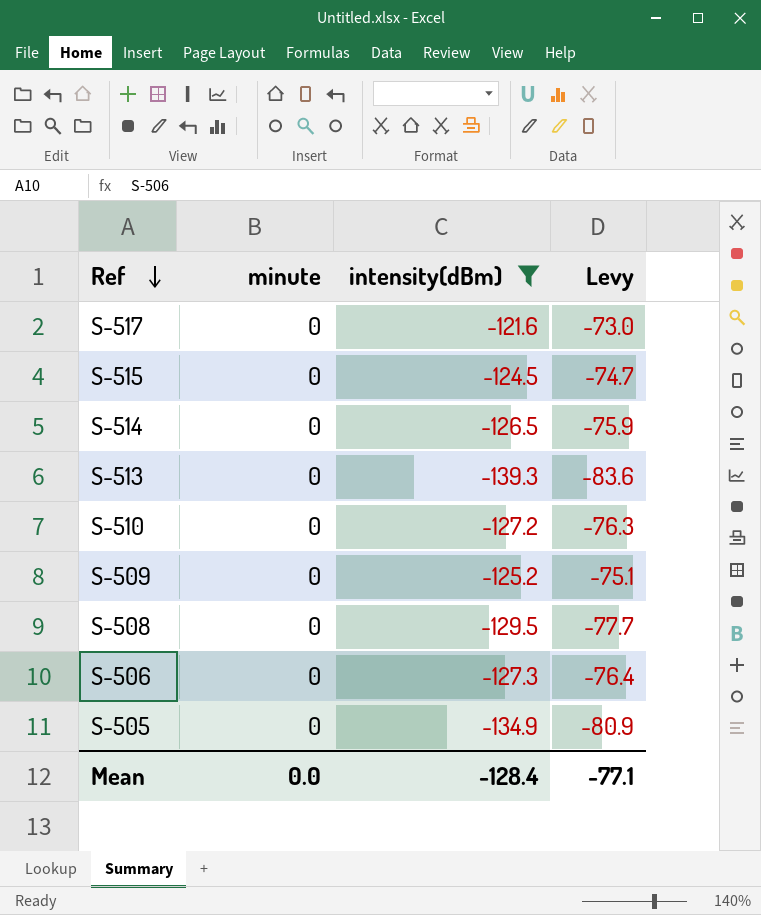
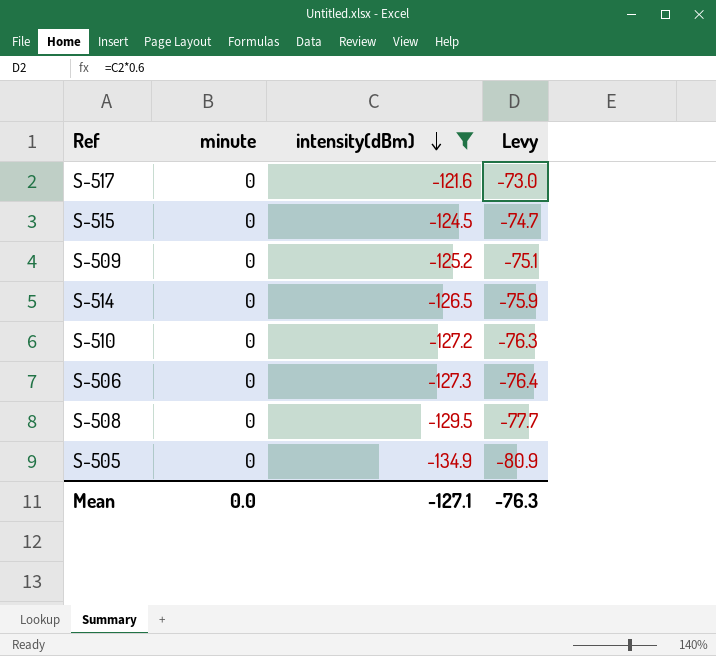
row order: Ref descending -> intensity(dBm) descending
row S-513: 0 | -139.3 | -83.6 -> none
Mean | intensity(dBm): -128.4 -> -127.1
Mean | Levy: -77.1 -> -76.3

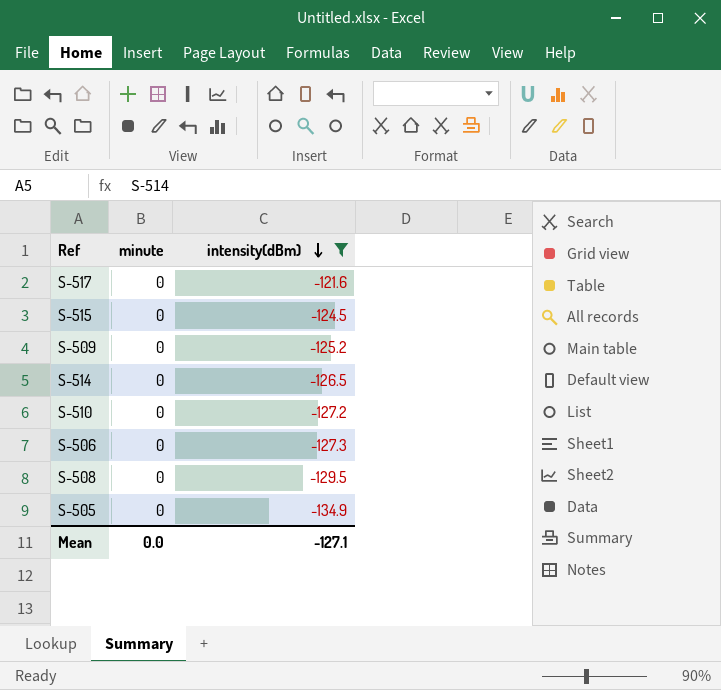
column Levy | formula: [intensity(dBm)] * 0.6 -> none

